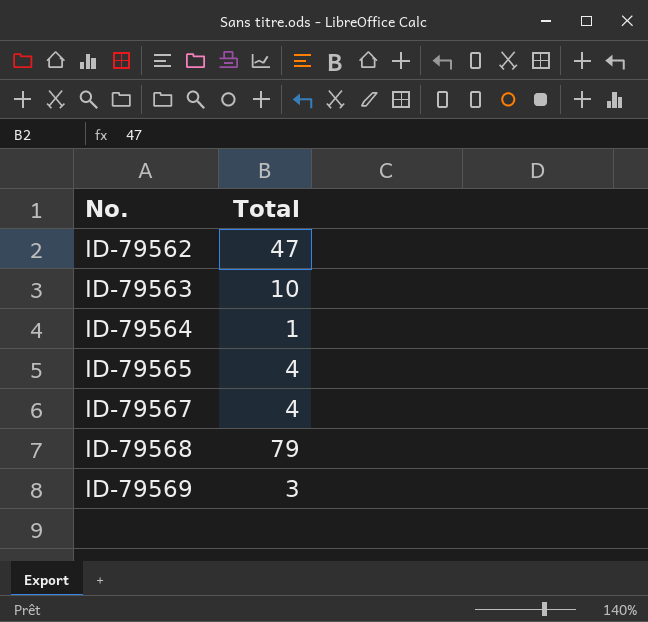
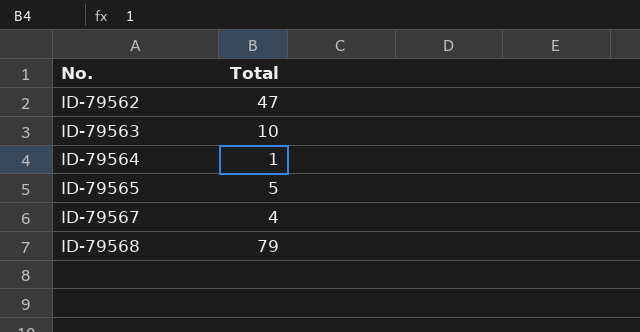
row ID-79569: 3 -> none
ID-79565 | Total: 4 -> 5

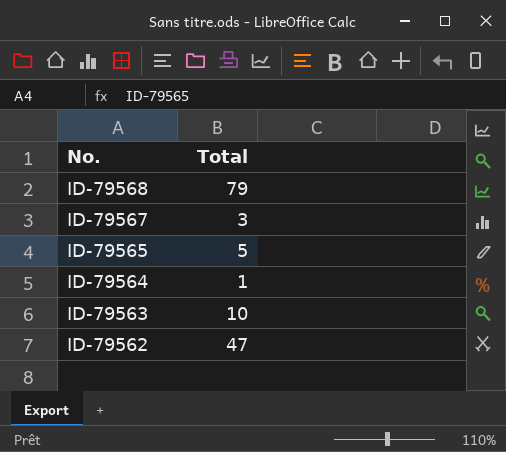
row order: No. ascending -> No. descending
ID-79567 | Total: 4 -> 3

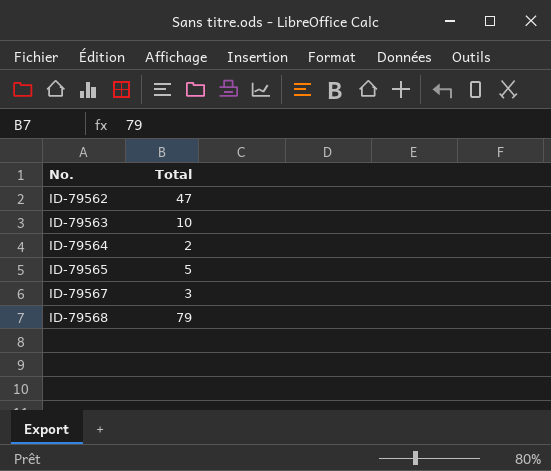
row order: No. descending -> No. ascending
ID-79564 | Total: 1 -> 2

